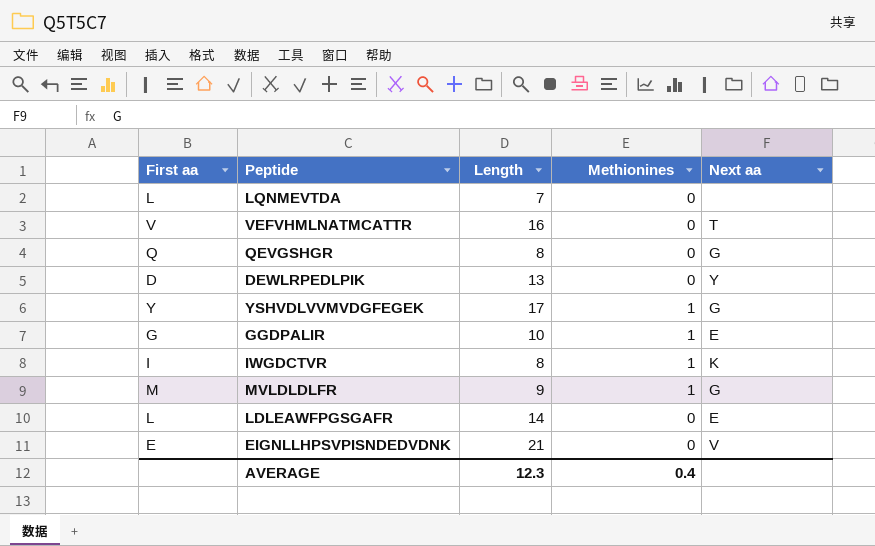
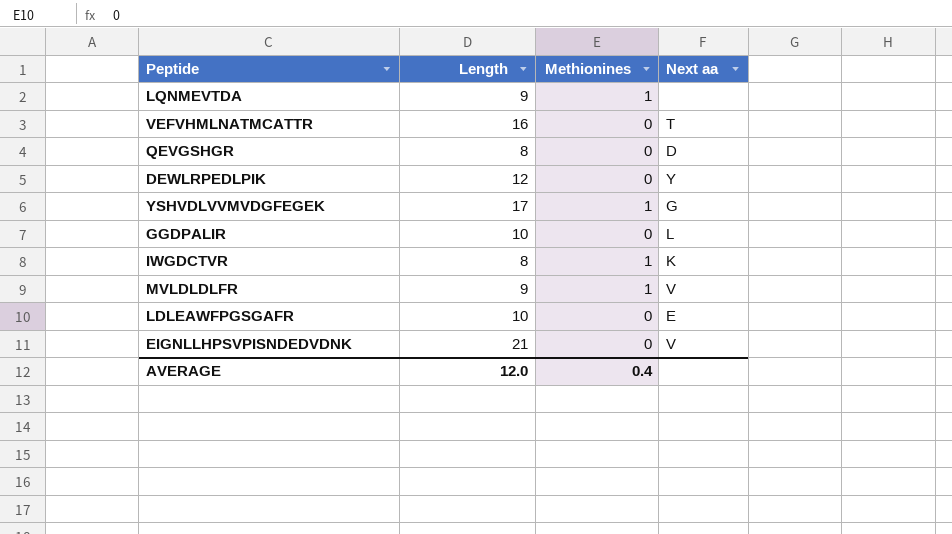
column First aa | position: 1 -> none
LQNMEVTDA | Length: 7 -> 9
LQNMEVTDA | Methionines: 0 -> 1
QEVGSHGR | Next aa: G -> D
DEWLRPEDLPIK | Length: 13 -> 12
GGDPALIR | Methionines: 1 -> 0
GGDPALIR | Next aa: E -> L
MVLDLDLFR | Next aa: G -> V
LDLEAWFPGSGAFR | Length: 14 -> 10
AVERAGE | Length: 12.3 -> 12.0

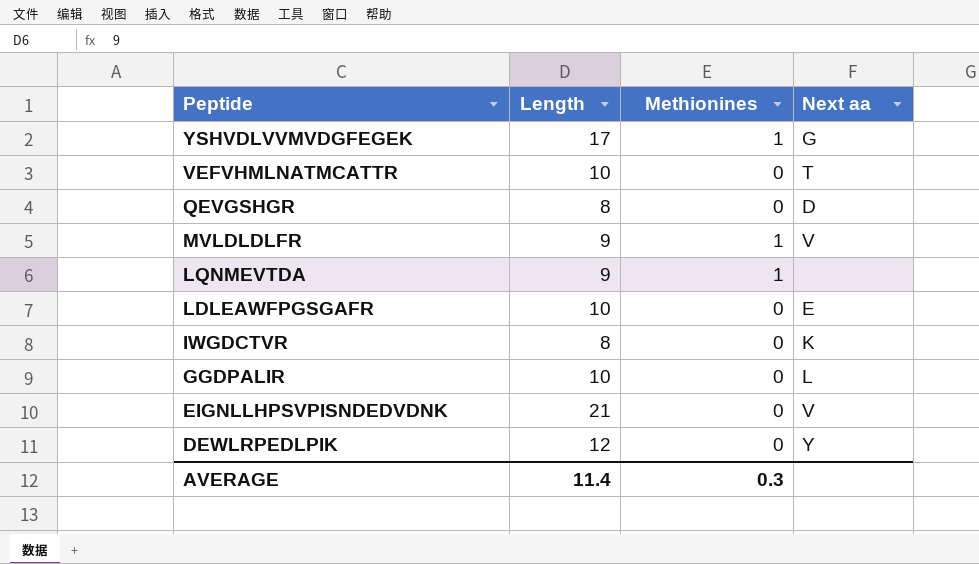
row order: none -> Peptide descending
VEFVHMLNATMCATTR | Length: 16 -> 10
IWGDCTVR | Methionines: 1 -> 0
AVERAGE | Length: 12.0 -> 11.4
AVERAGE | Methionines: 0.4 -> 0.3

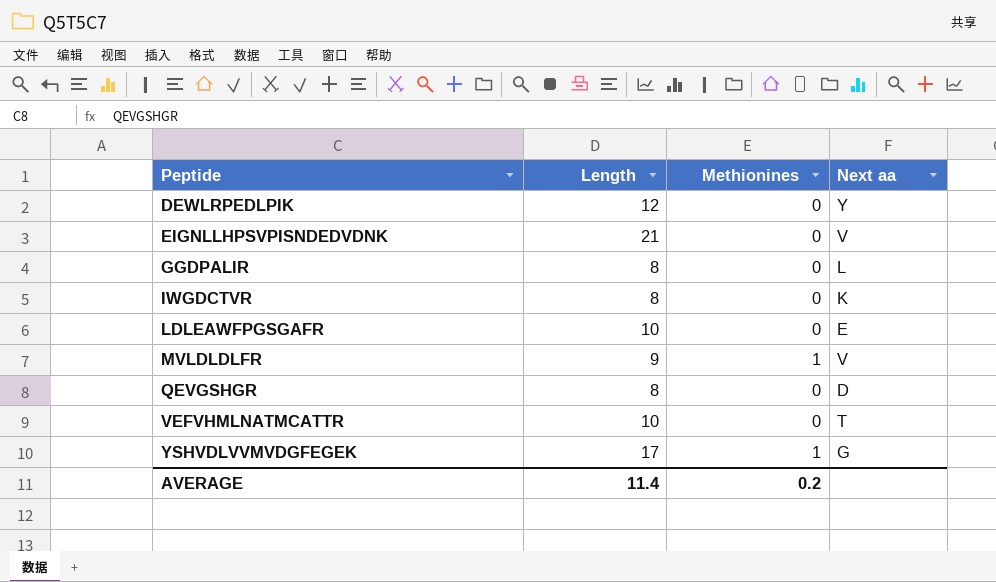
row order: Peptide descending -> Peptide ascending
row LQNMEVTDA: 9 | 1 | none -> none
GGDPALIR | Length: 10 -> 8
AVERAGE | Methionines: 0.3 -> 0.2

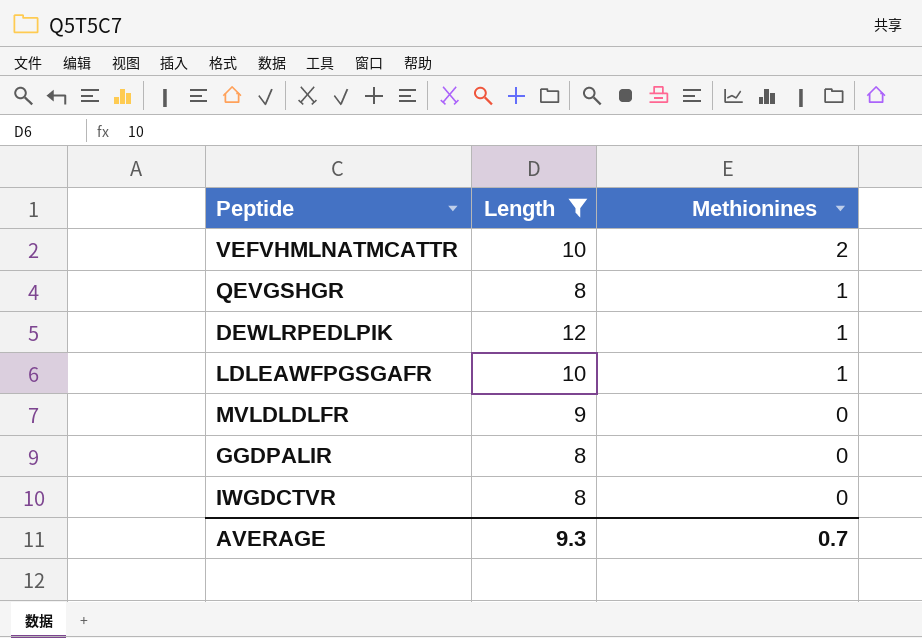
filter: none -> Length <= 12
row order: Peptide ascending -> Methionines descending
column Next aa | position: 4 -> none
VEFVHMLNATMCATTR | Methionines: 0 -> 2
QEVGSHGR | Methionines: 0 -> 1
DEWLRPEDLPIK | Methionines: 0 -> 1
LDLEAWFPGSGAFR | Methionines: 0 -> 1
MVLDLDLFR | Methionines: 1 -> 0
AVERAGE | Length: 11.4 -> 9.3
AVERAGE | Methionines: 0.2 -> 0.7

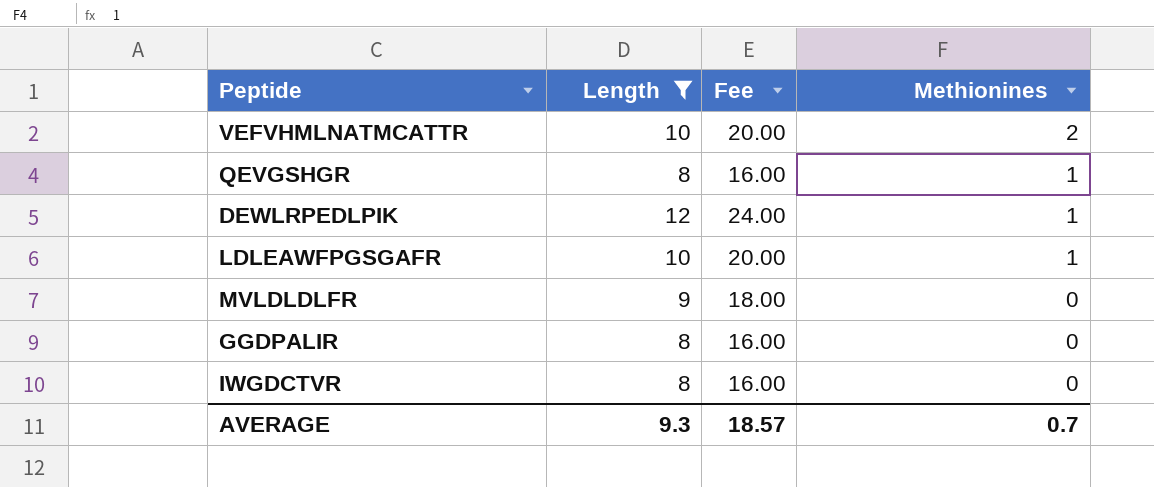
column Fee | formula: none -> [Length] * 2

